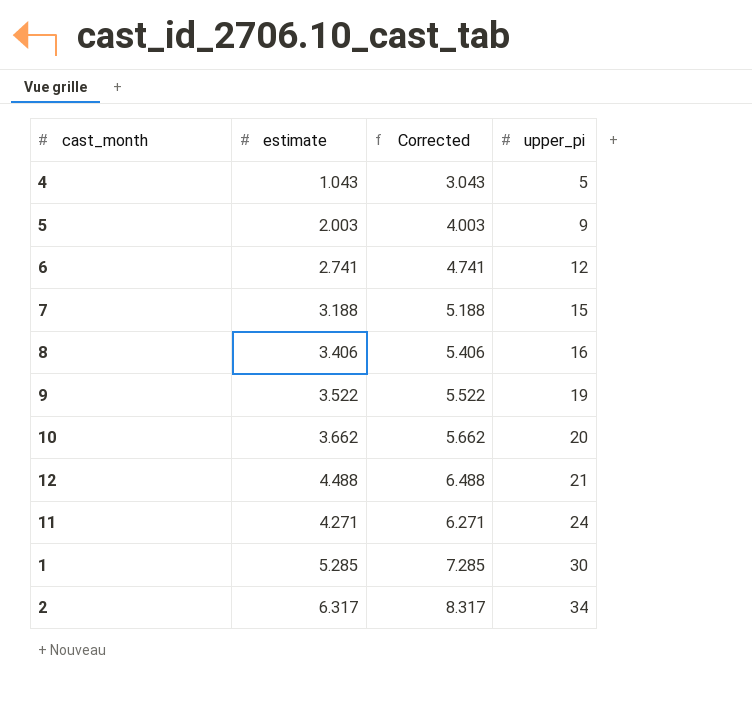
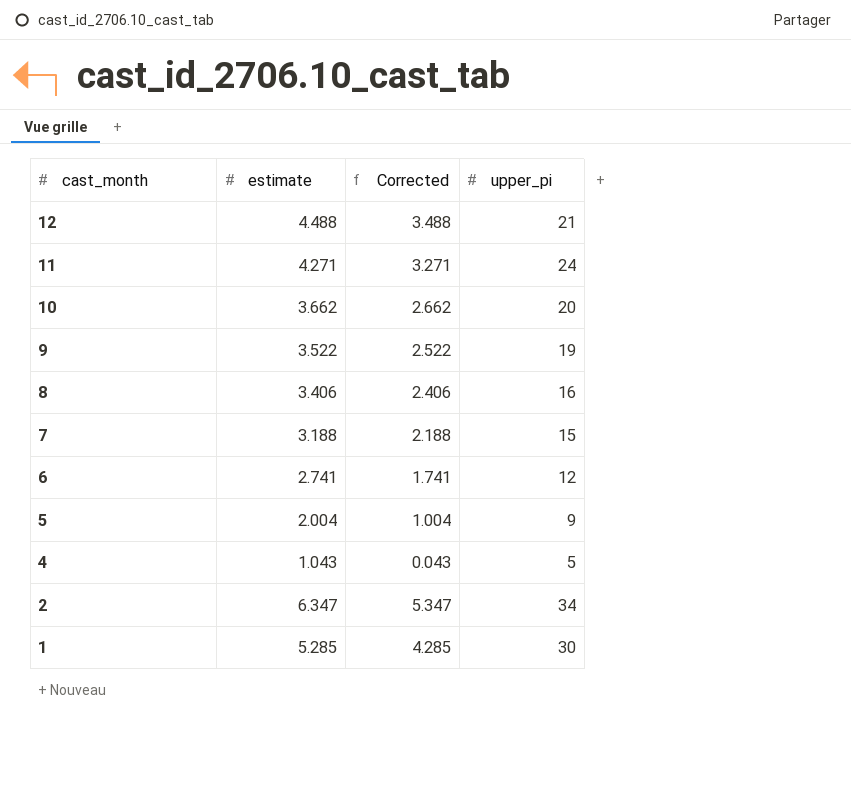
row order: upper_pi ascending -> cast_month descending
column Corrected | formula: [estimate] + 2 -> [estimate] - 1
5 | estimate: 2.003 -> 2.004
2 | estimate: 6.317 -> 6.347

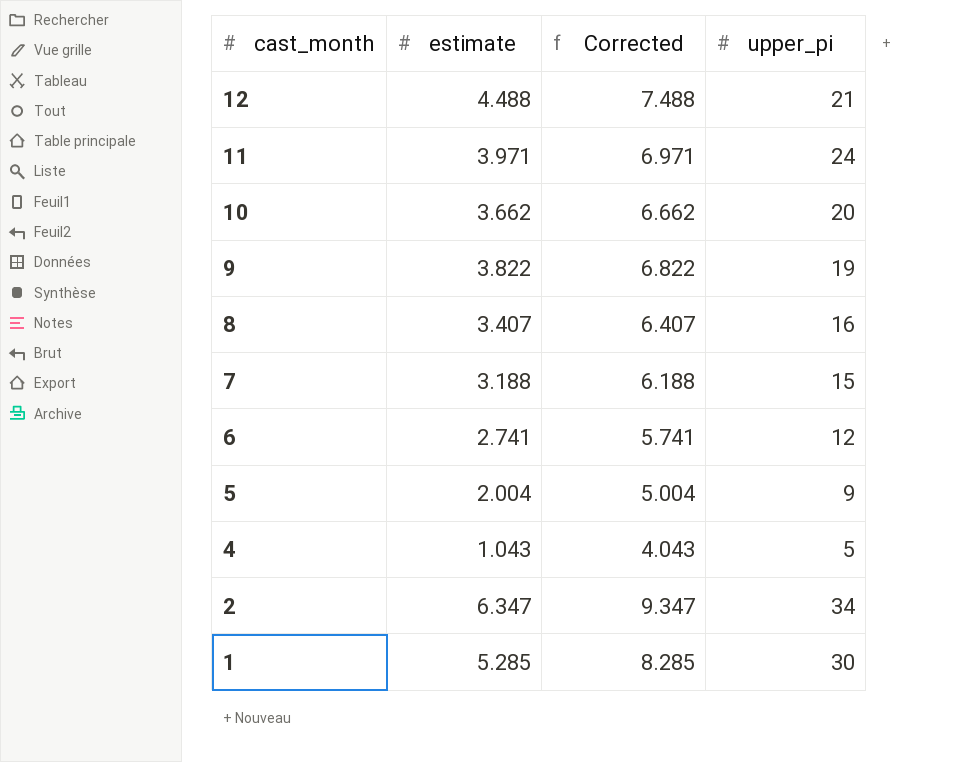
column Corrected | formula: [estimate] - 1 -> [estimate] + 3
11 | estimate: 4.271 -> 3.971
9 | estimate: 3.522 -> 3.822
8 | estimate: 3.406 -> 3.407

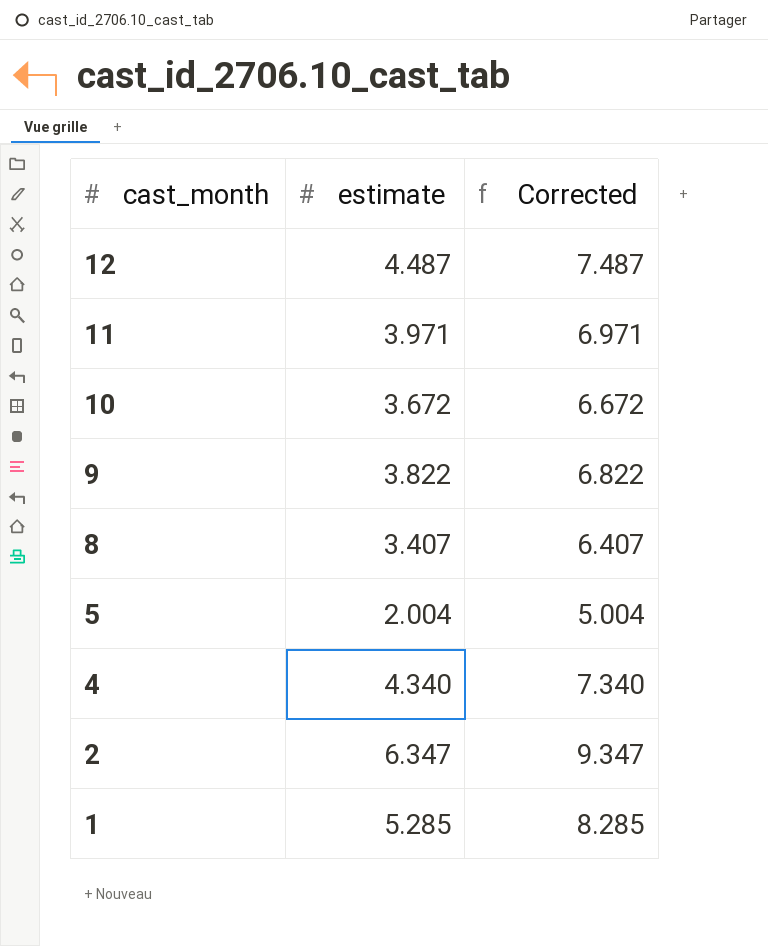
column upper_pi | position: 4 -> none
row 7: 3.188 | 6.188 | 15 -> none
row 6: 2.741 | 5.741 | 12 -> none
12 | estimate: 4.488 -> 4.487
12 | Corrected: 7.488 -> 7.487
10 | estimate: 3.662 -> 3.672
10 | Corrected: 6.662 -> 6.672
4 | estimate: 1.043 -> 4.340
4 | Corrected: 4.043 -> 7.340

